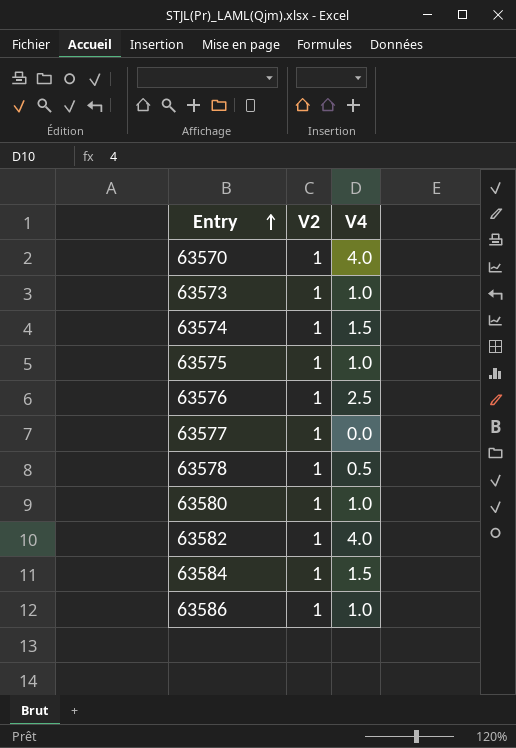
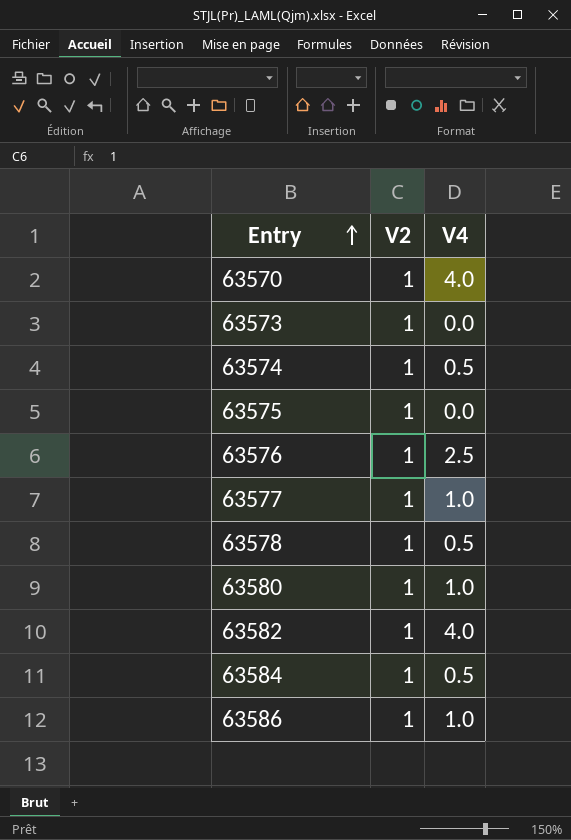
63573 | V4: 1.0 -> 0.0
63574 | V4: 1.5 -> 0.5
63575 | V4: 1.0 -> 0.0
63577 | V4: 0.0 -> 1.0
63584 | V4: 1.5 -> 0.5

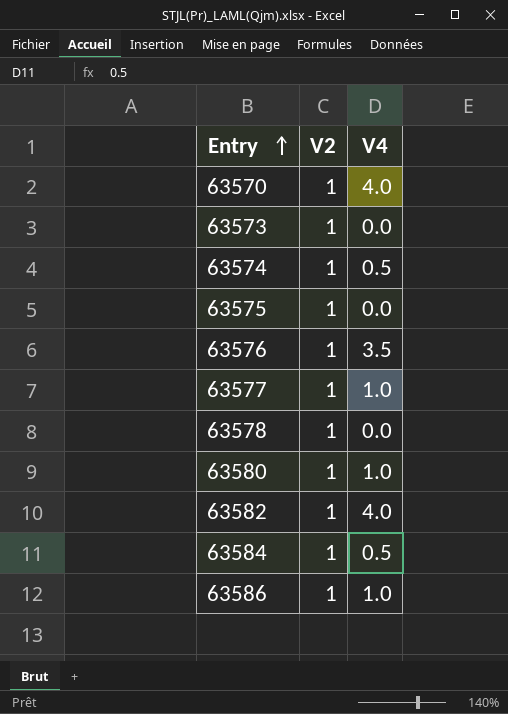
63576 | V4: 2.5 -> 3.5
63578 | V4: 0.5 -> 0.0

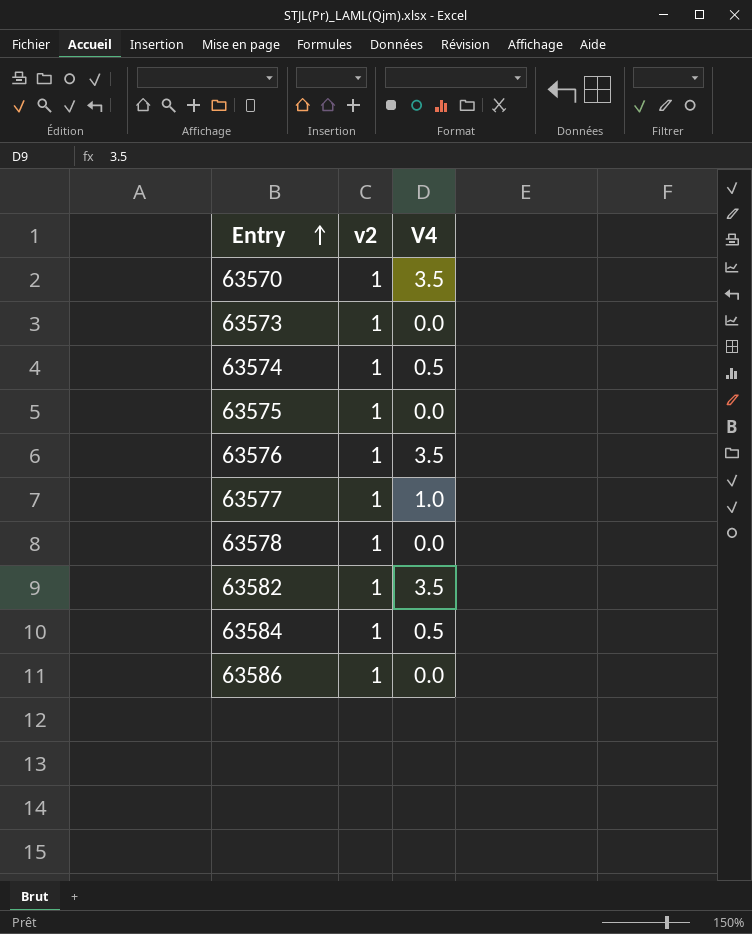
column name: V2 -> v2
row 63580: 1 | 1.0 -> none
63570 | V4: 4.0 -> 3.5
63582 | V4: 4.0 -> 3.5
63586 | V4: 1.0 -> 0.0

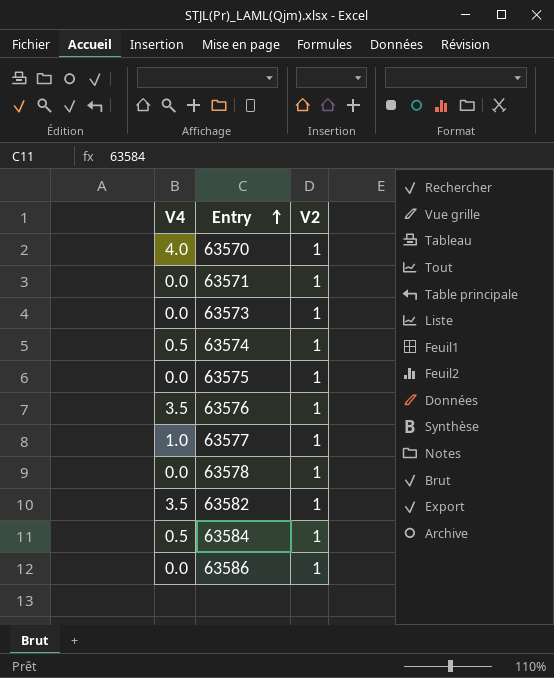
column V4 | position: 3 -> 1
column name: v2 -> V2
63570 | V4: 3.5 -> 4.0
row 63571: none -> 0.0 | 1

